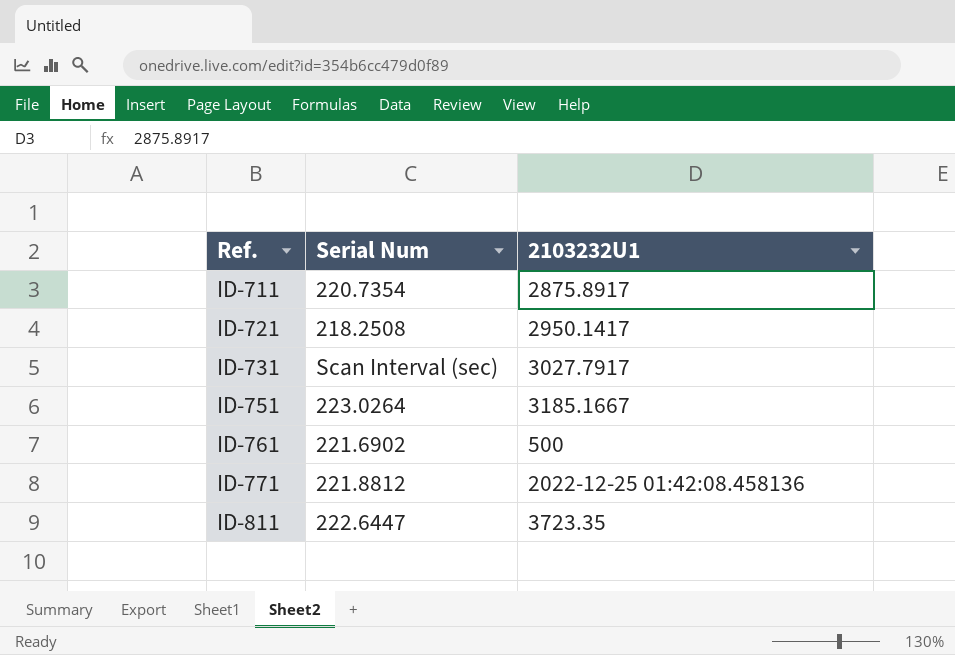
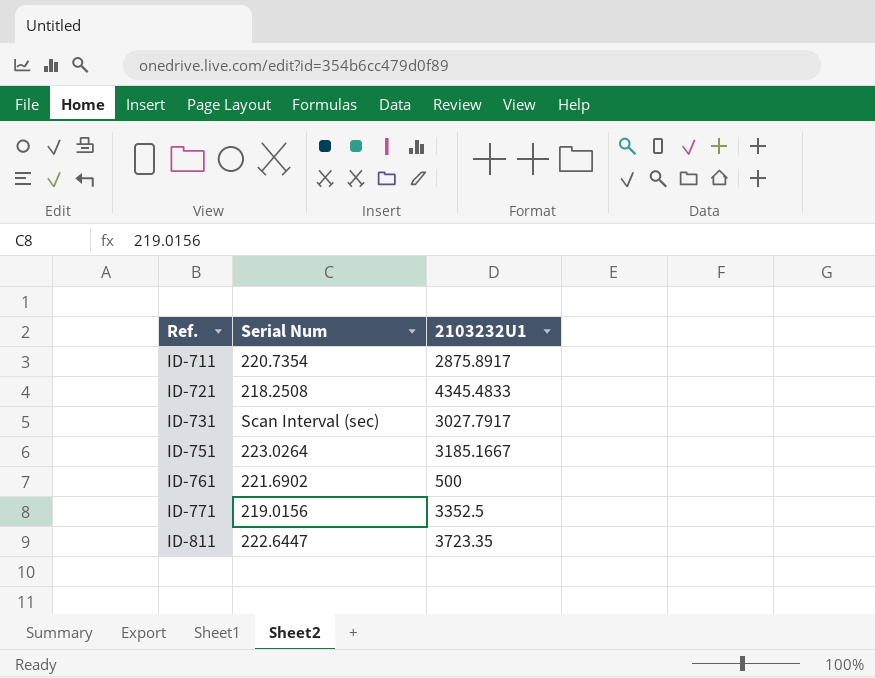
ID-721 | 2103232U1: 2950.1417 -> 4345.4833
ID-771 | Serial Num: 221.8812 -> 219.0156
ID-771 | 2103232U1: 2022-12-25 01:42:08.458136 -> 3352.5

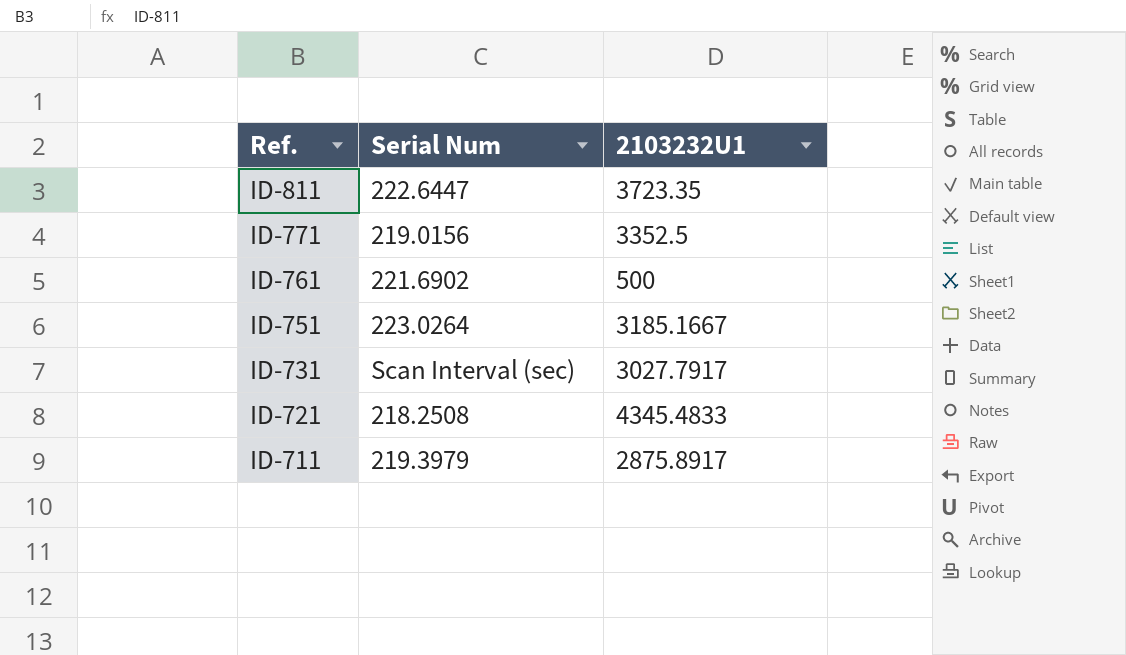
row order: Ref. ascending -> Ref. descending
ID-711 | Serial Num: 220.7354 -> 219.3979

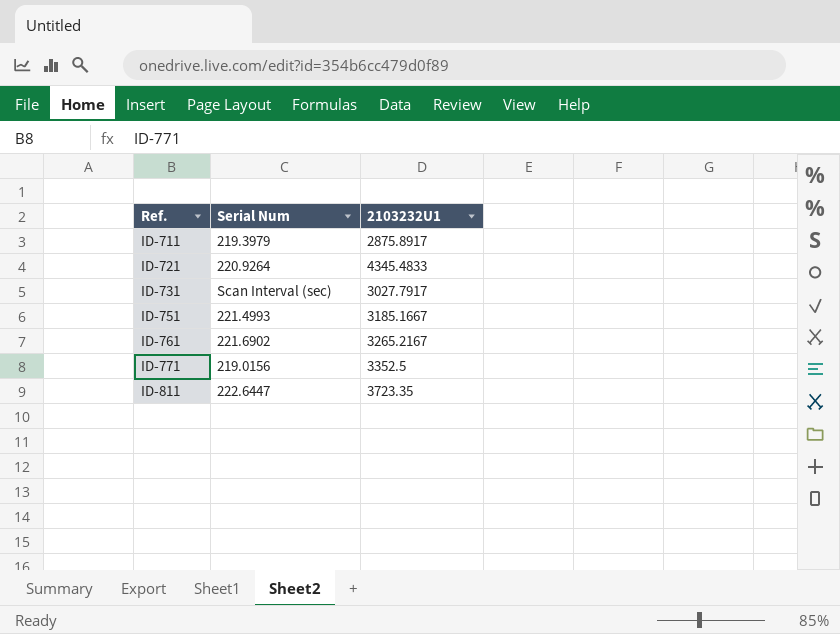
row order: Ref. descending -> Ref. ascending
ID-721 | Serial Num: 218.2508 -> 220.9264
ID-751 | Serial Num: 223.0264 -> 221.4993
ID-761 | 2103232U1: 500 -> 3265.2167

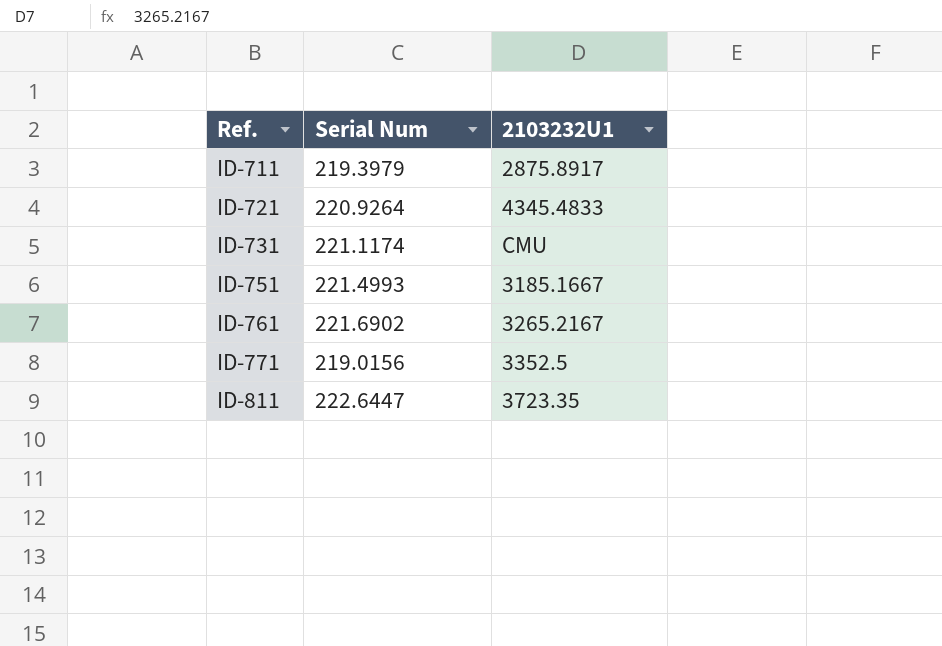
ID-731 | Serial Num: Scan Interval (sec) -> 221.1174
ID-731 | 2103232U1: 3027.7917 -> CMU

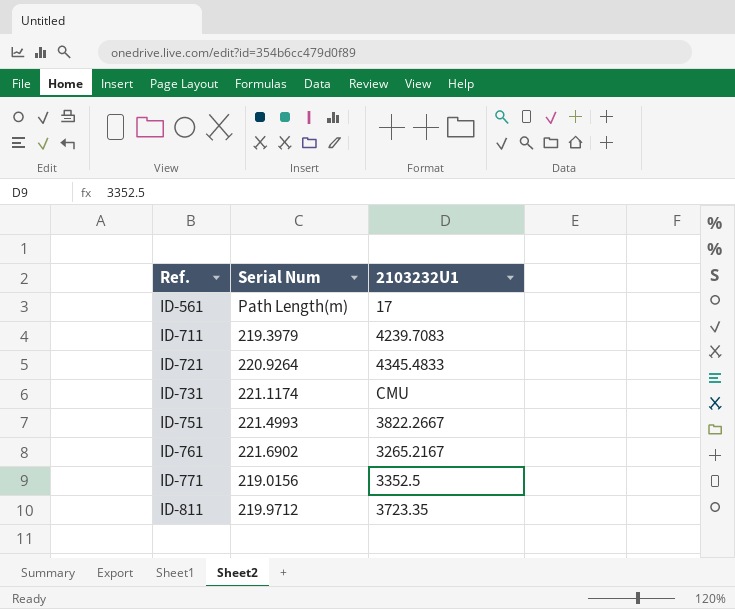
row ID-561: none -> Path Length(m) | 17
ID-711 | 2103232U1: 2875.8917 -> 4239.7083
ID-751 | 2103232U1: 3185.1667 -> 3822.2667
ID-811 | Serial Num: 222.6447 -> 219.9712

